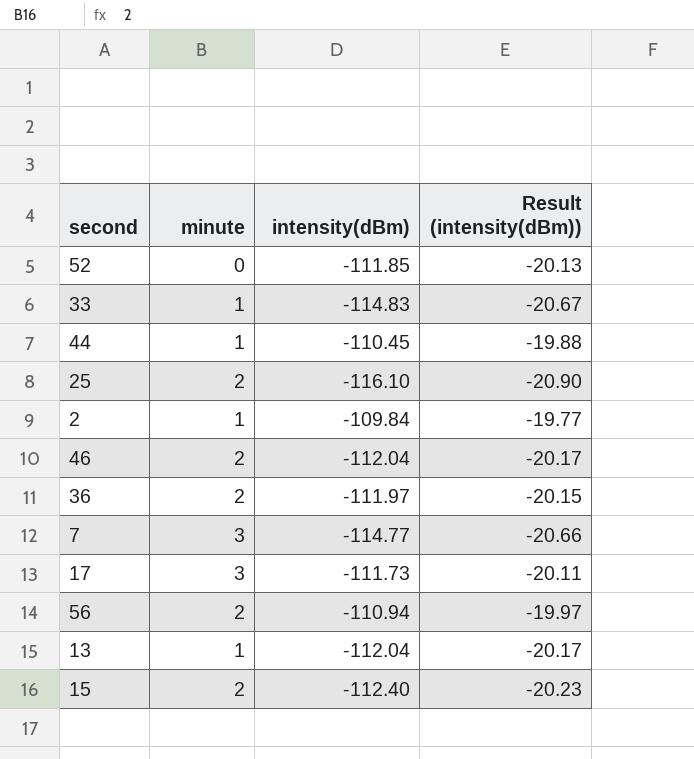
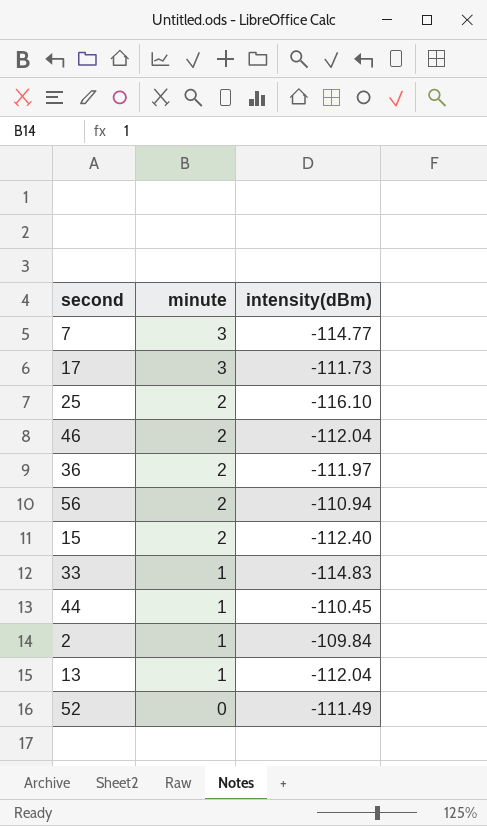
row order: none -> minute descending
column Result (intensity(dBm)) | formula: [intensity(dBm)] * 0.18 -> none
52 | intensity(dBm): -111.85 -> -111.49

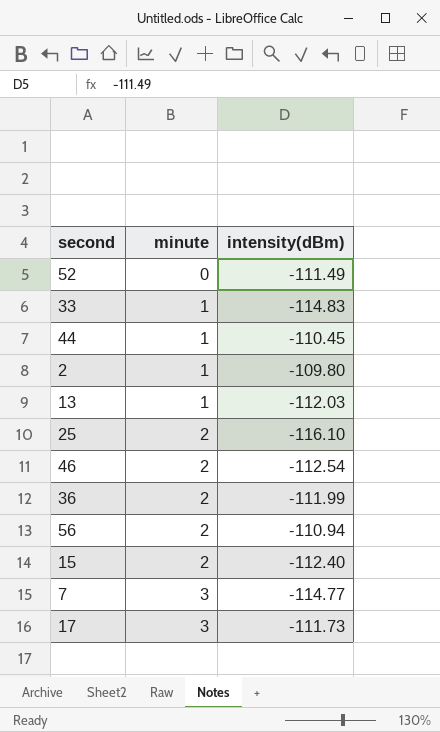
row order: minute descending -> minute ascending
2 | intensity(dBm): -109.84 -> -109.80
13 | intensity(dBm): -112.04 -> -112.03
46 | intensity(dBm): -112.04 -> -112.54
36 | intensity(dBm): -111.97 -> -111.99

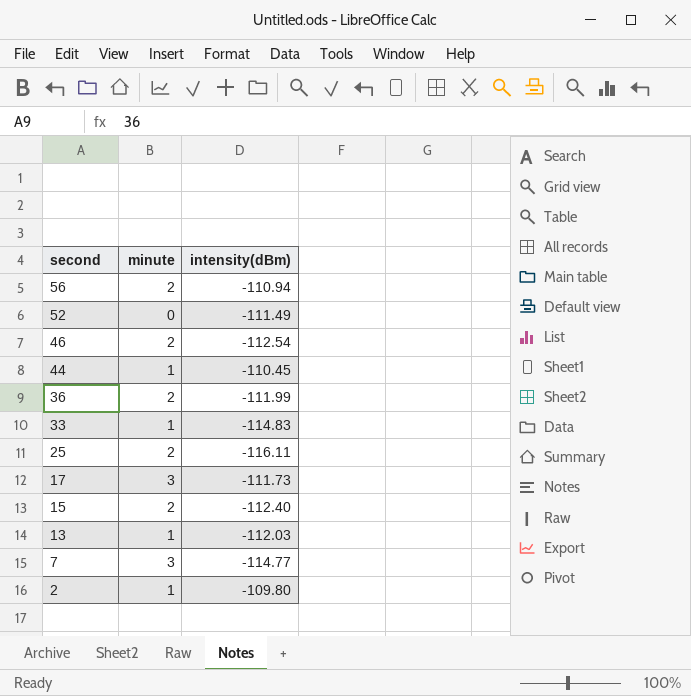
row order: minute ascending -> second descending
25 | intensity(dBm): -116.10 -> -116.11

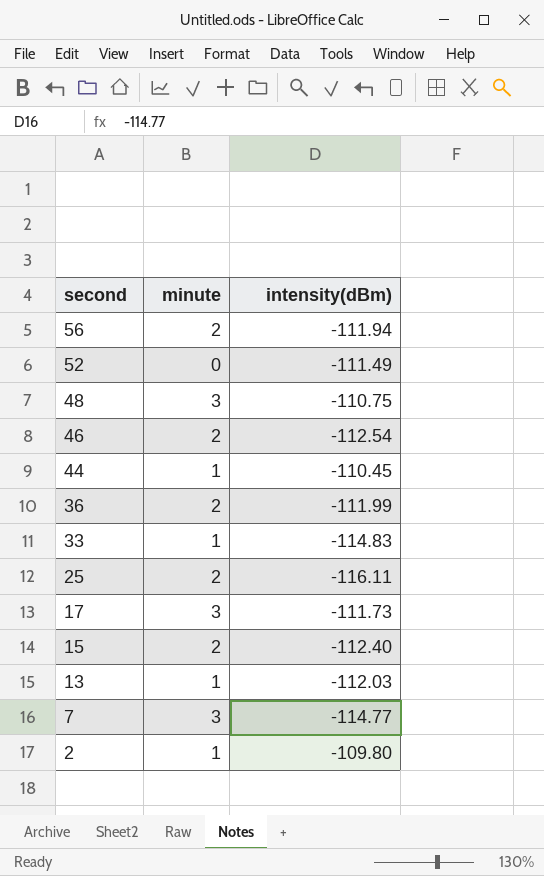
56 | intensity(dBm): -110.94 -> -111.94
row 48: none -> 3 | -110.75

